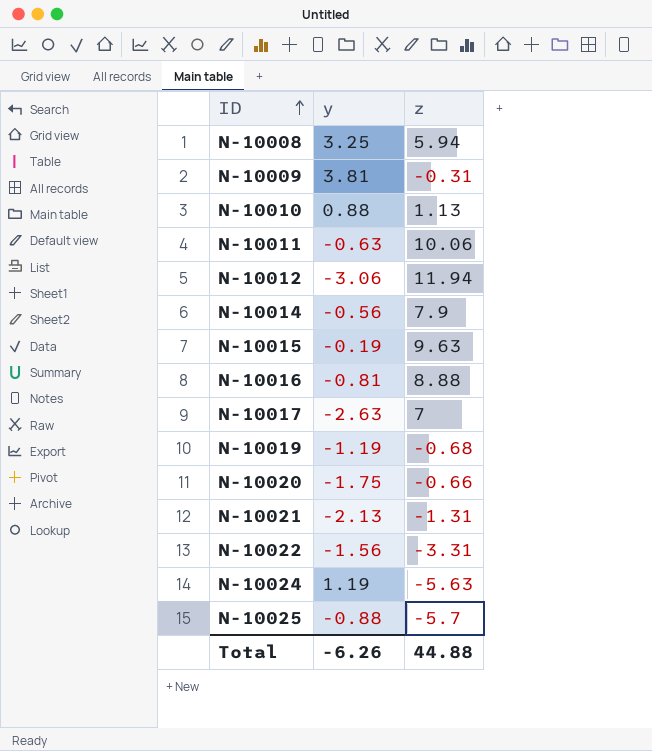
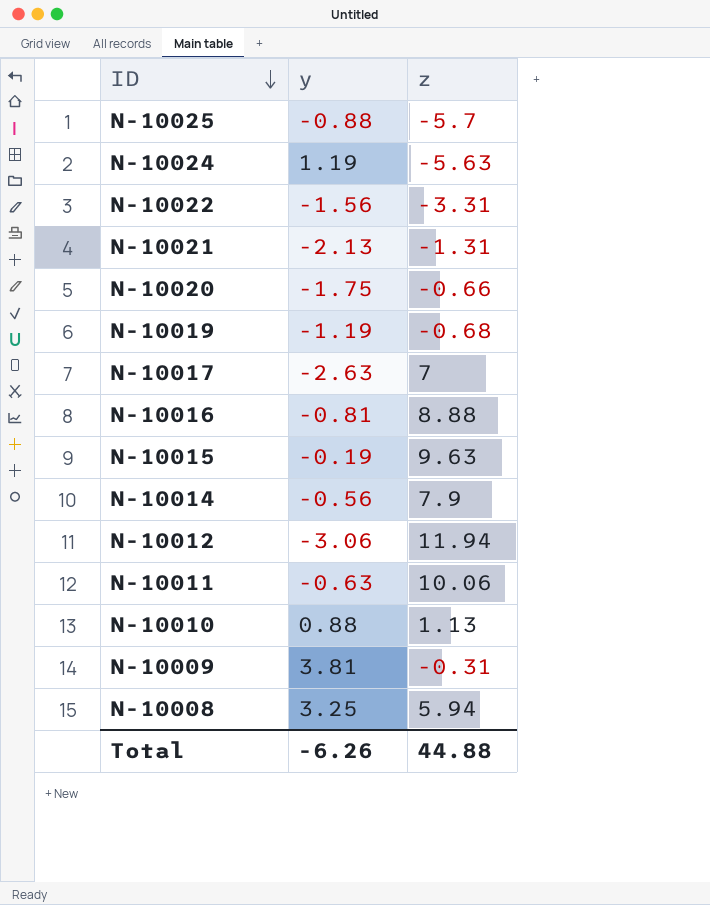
row order: ID ascending -> ID descending

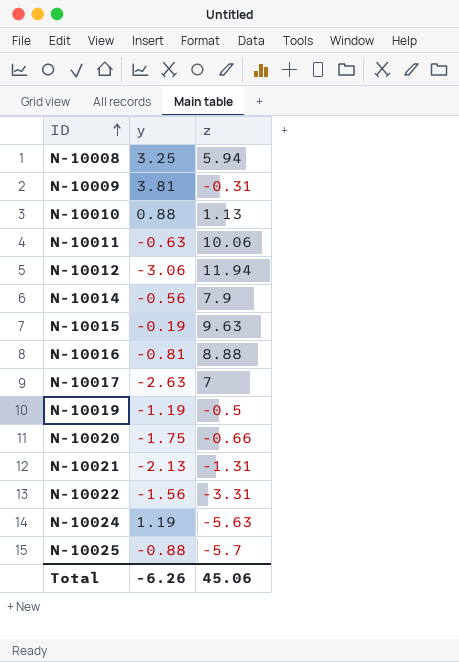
row order: ID descending -> ID ascending
N-10019 | z: -0.68 -> -0.5
Total | z: 44.88 -> 45.06

